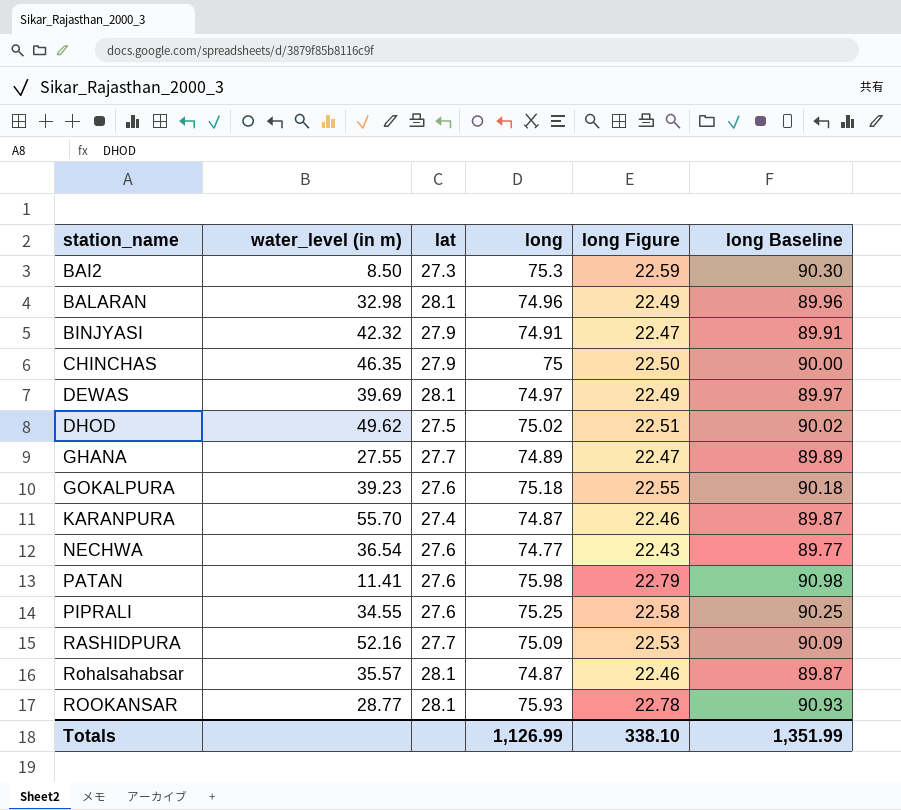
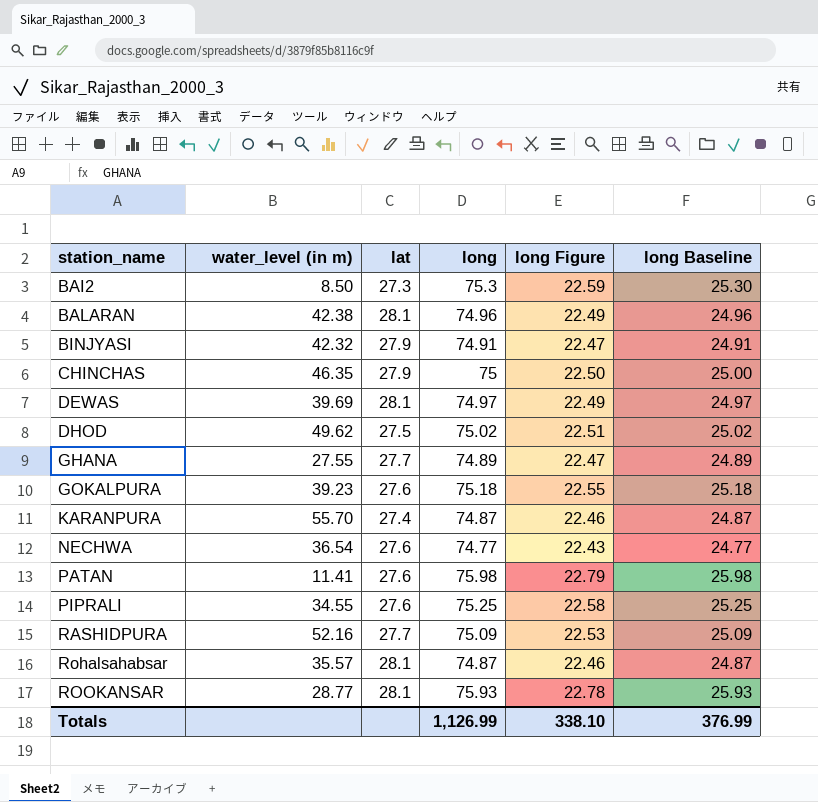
column long Baseline | formula: [long] + 15 -> [long] - 50
BALARAN | water_level (in m): 32.98 -> 42.38
Totals | long Baseline: 1,351.99 -> 376.99

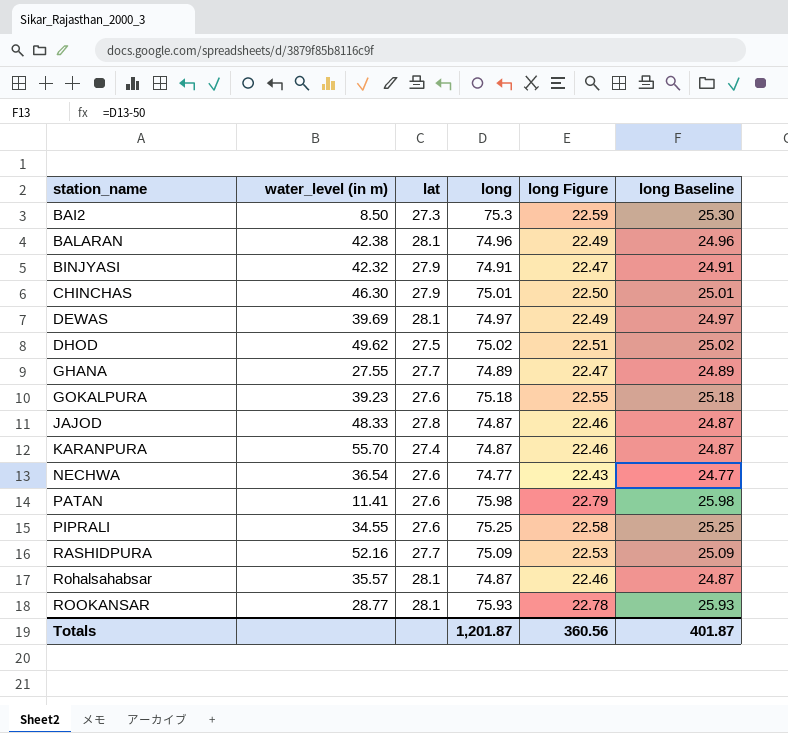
CHINCHAS | water_level (in m): 46.35 -> 46.30
CHINCHAS | long: 75 -> 75.01
CHINCHAS | long Baseline: 25.00 -> 25.01
row JAJOD: none -> 48.33 | 27.8 | 74.87 | 22.46 | 24.87
Totals | long: 1,126.99 -> 1,201.87
Totals | long Figure: 338.10 -> 360.56
Totals | long Baseline: 376.99 -> 401.87

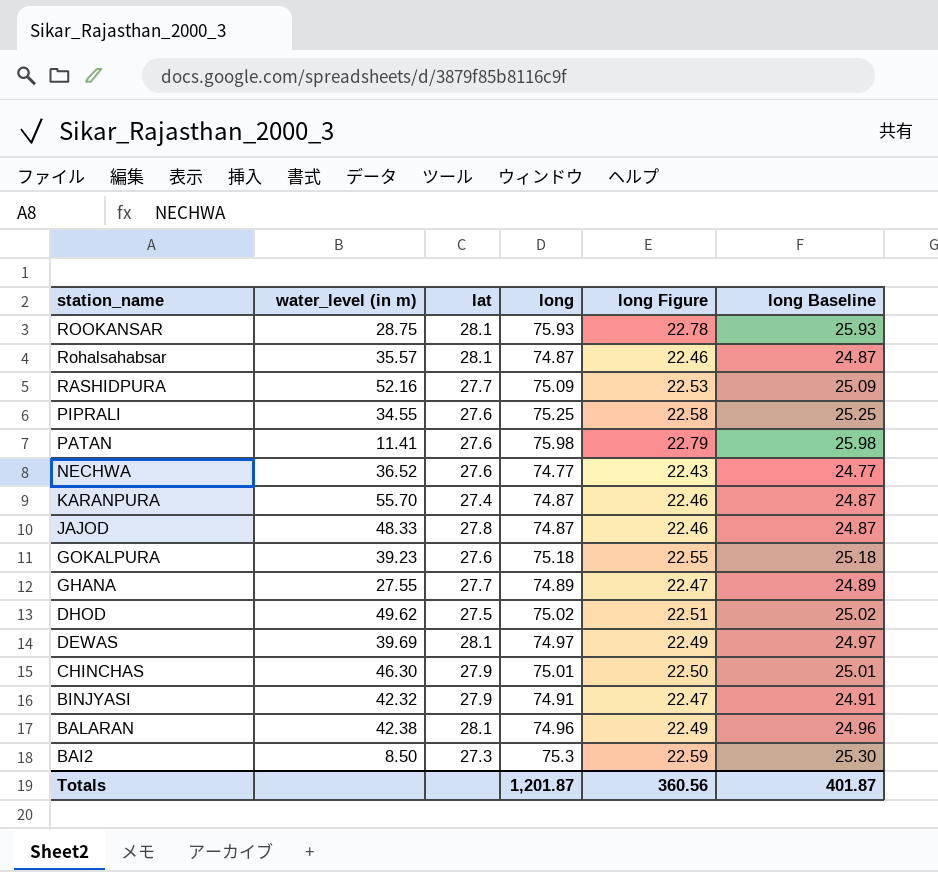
row order: station_name ascending -> station_name descending
ROOKANSAR | water_level (in m): 28.77 -> 28.75
NECHWA | water_level (in m): 36.54 -> 36.52

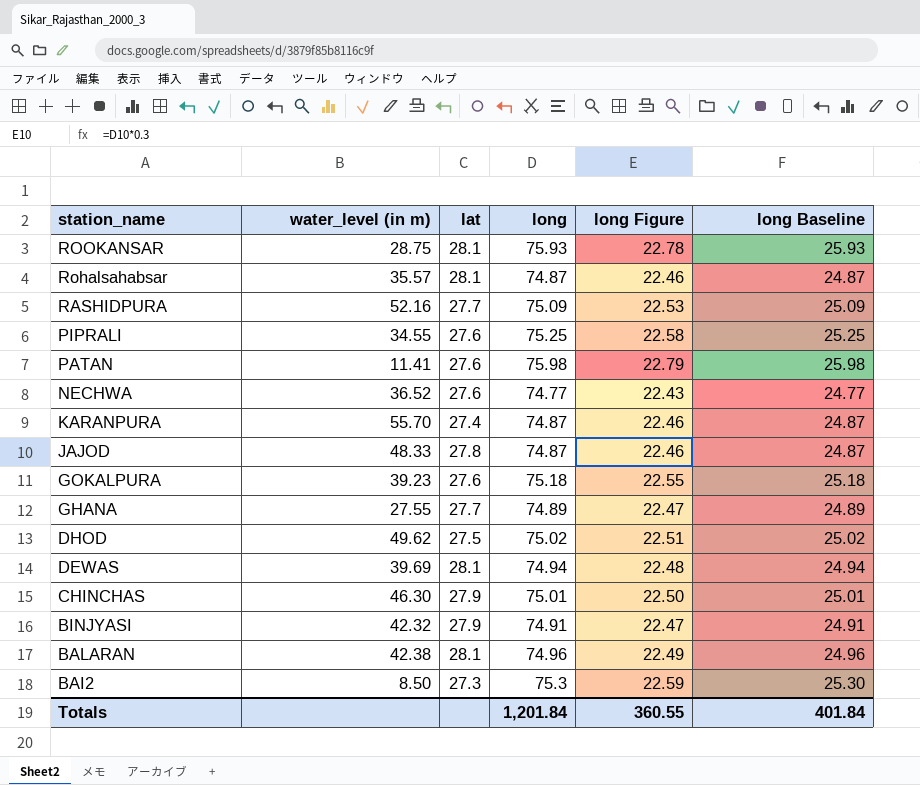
DEWAS | long: 74.97 -> 74.94
DEWAS | long Figure: 22.49 -> 22.48
DEWAS | long Baseline: 24.97 -> 24.94
Totals | long: 1,201.87 -> 1,201.84
Totals | long Figure: 360.56 -> 360.55
Totals | long Baseline: 401.87 -> 401.84

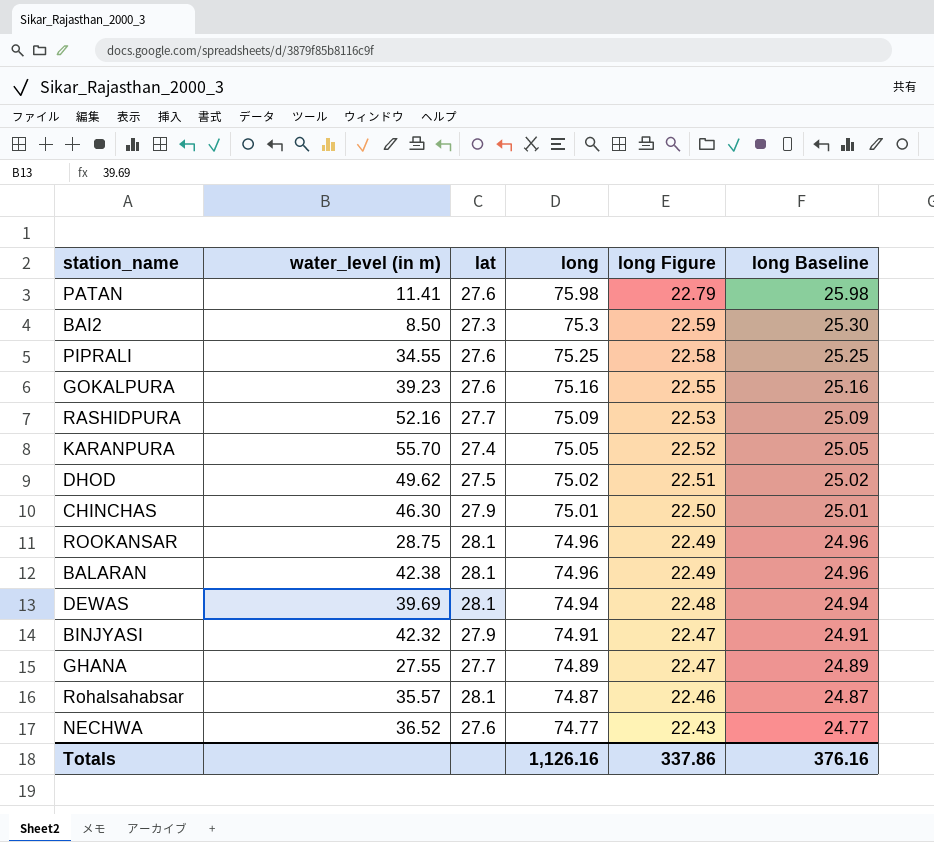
row order: station_name descending -> long descending
row JAJOD: 48.33 | 27.8 | 74.87 | 22.46 | 24.87 -> none
GOKALPURA | long: 75.18 -> 75.16
GOKALPURA | long Baseline: 25.18 -> 25.16
KARANPURA | long: 74.87 -> 75.05
KARANPURA | long Figure: 22.46 -> 22.52
KARANPURA | long Baseline: 24.87 -> 25.05
ROOKANSAR | long: 75.93 -> 74.96
ROOKANSAR | long Figure: 22.78 -> 22.49
ROOKANSAR | long Baseline: 25.93 -> 24.96
Totals | long: 1,201.84 -> 1,126.16
Totals | long Figure: 360.55 -> 337.86
Totals | long Baseline: 401.84 -> 376.16

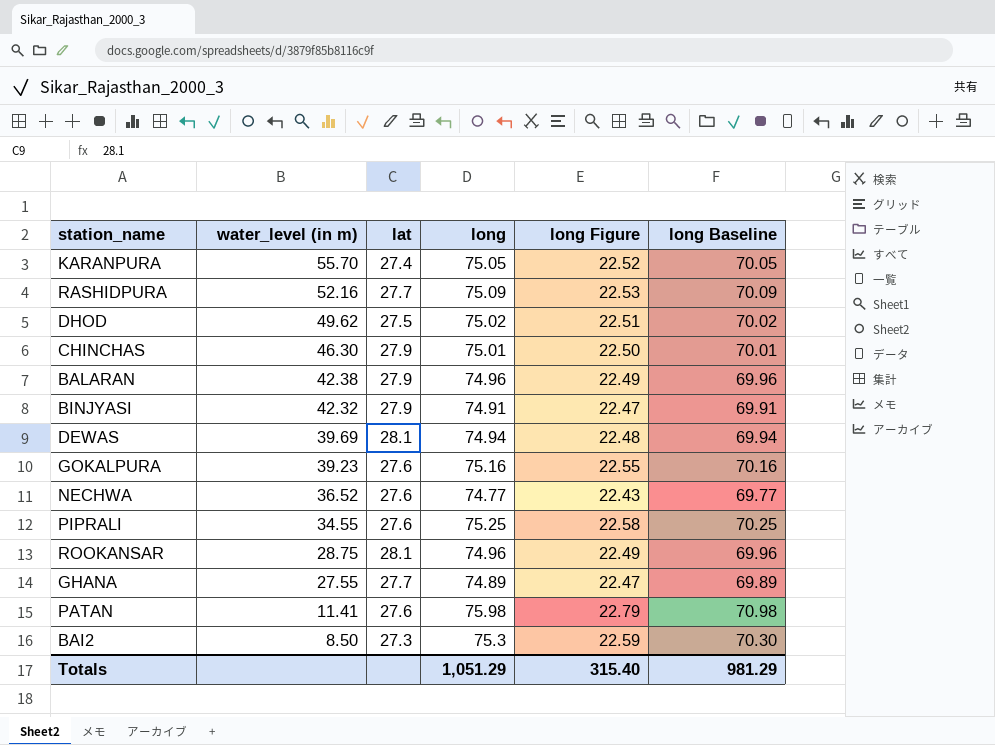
row order: long descending -> water_level (in m) descending
column long Baseline | formula: [long] - 50 -> [long] - 5
row Rohalsahabsar: 35.57 | 28.1 | 74.87 | 22.46 | 24.87 -> none
BALARAN | lat: 28.1 -> 27.9
Totals | long: 1,126.16 -> 1,051.29
Totals | long Figure: 337.86 -> 315.40
Totals | long Baseline: 376.16 -> 981.29

